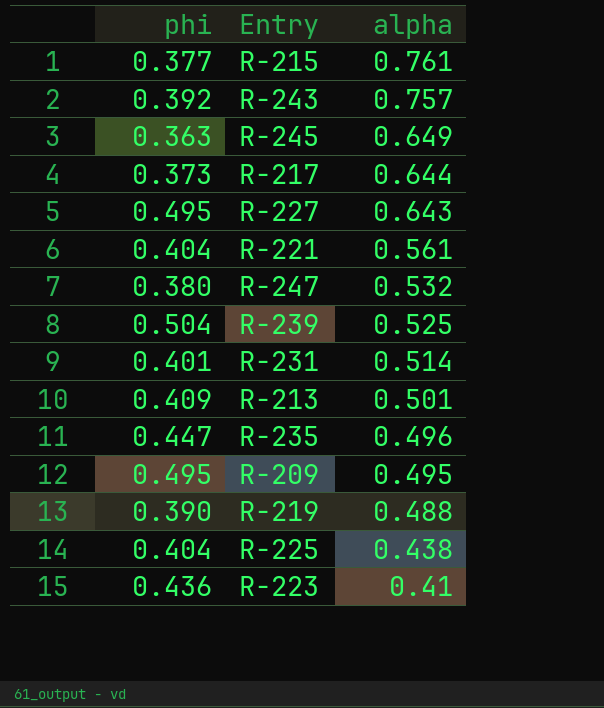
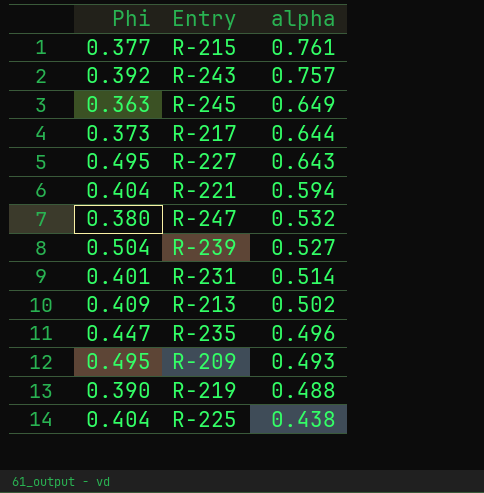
column name: phi -> Phi
row R-223: 0.436 | 0.41 -> none
R-221 | alpha: 0.561 -> 0.594
R-239 | alpha: 0.525 -> 0.527
R-213 | alpha: 0.501 -> 0.502
R-209 | alpha: 0.495 -> 0.493

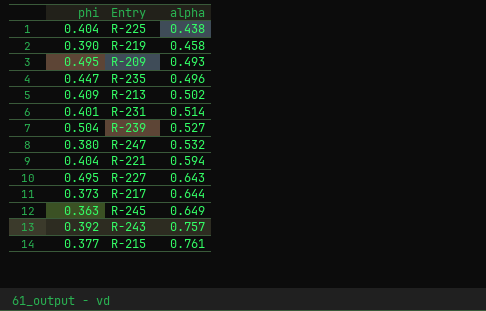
row order: alpha descending -> alpha ascending
column name: Phi -> phi
R-219 | alpha: 0.488 -> 0.458

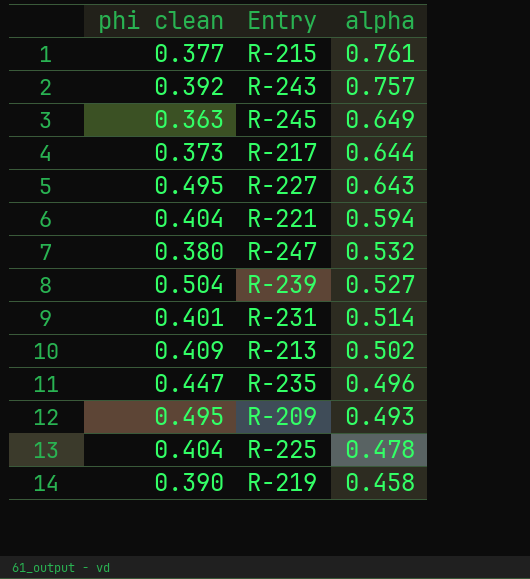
row order: alpha ascending -> alpha descending
column name: phi -> phi clean
R-225 | alpha: 0.438 -> 0.478

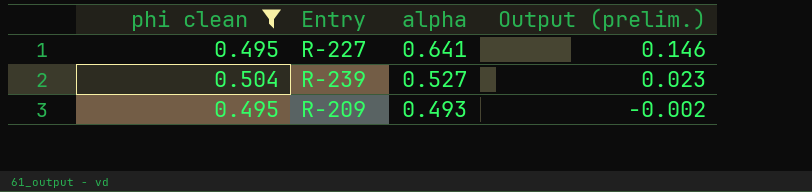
filter: none -> phi clean >= 0.495
column Output (prelim.) | formula: none -> [alpha] - [phi clean]
R-227 | alpha: 0.643 -> 0.641

